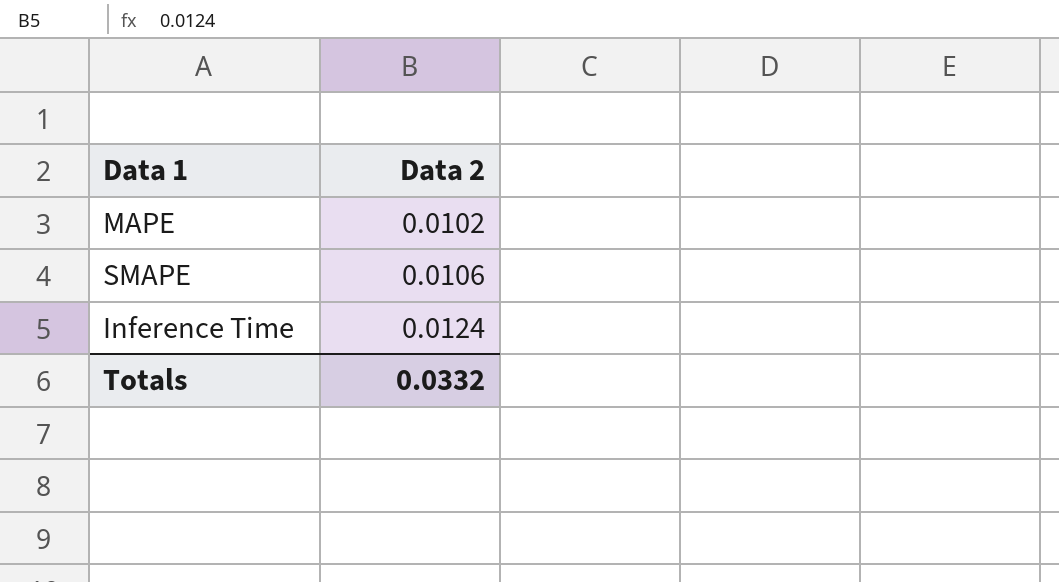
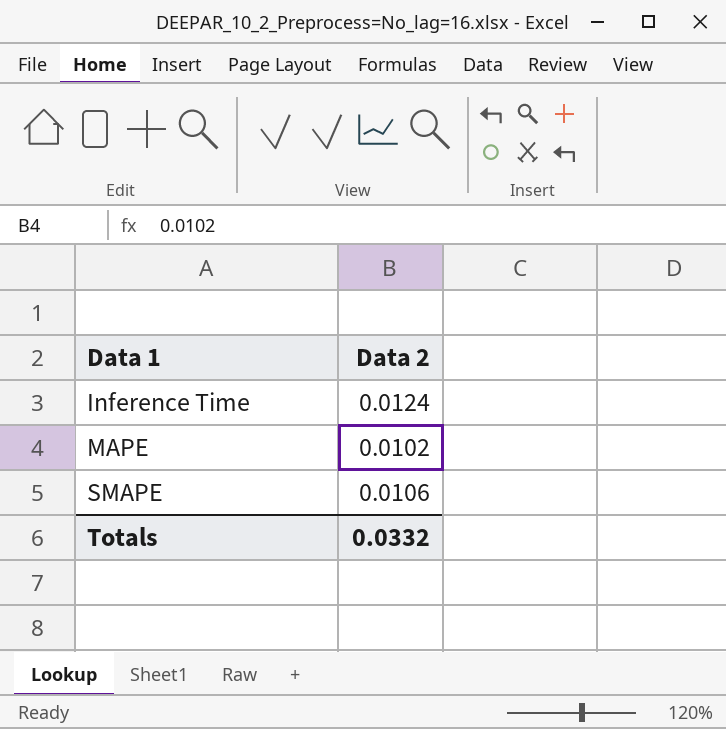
row order: Data 2 ascending -> Data 1 ascending

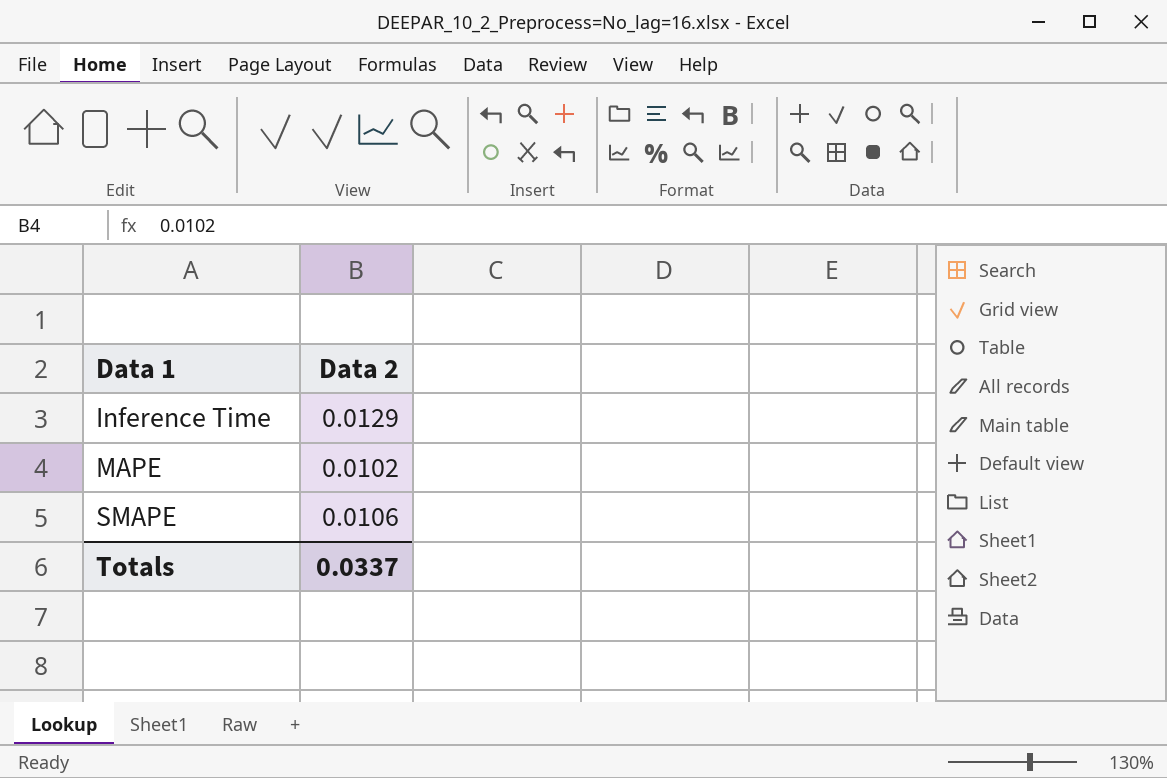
Inference Time | Data 2: 0.0124 -> 0.0129
Totals | Data 2: 0.0332 -> 0.0337

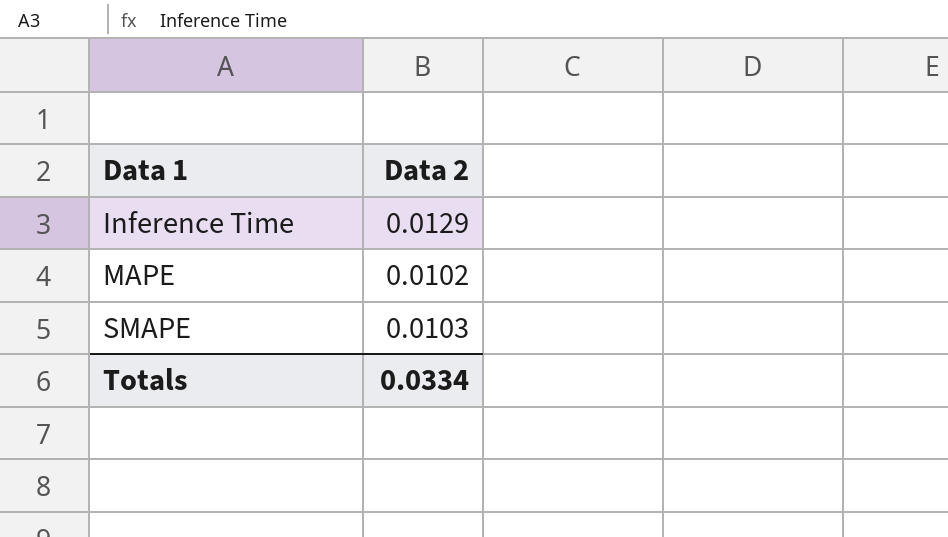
SMAPE | Data 2: 0.0106 -> 0.0103
Totals | Data 2: 0.0337 -> 0.0334

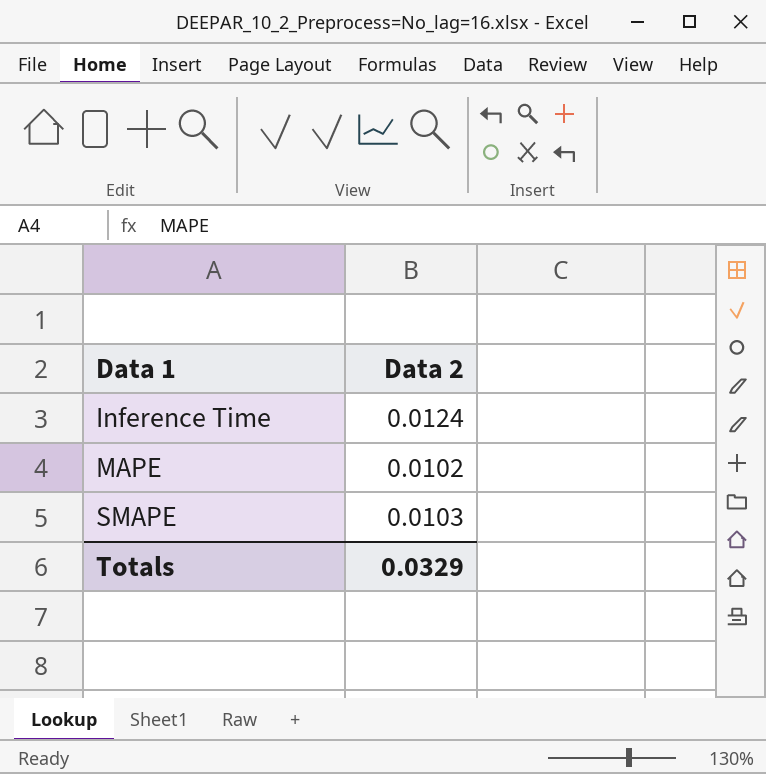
Inference Time | Data 2: 0.0129 -> 0.0124
Totals | Data 2: 0.0334 -> 0.0329

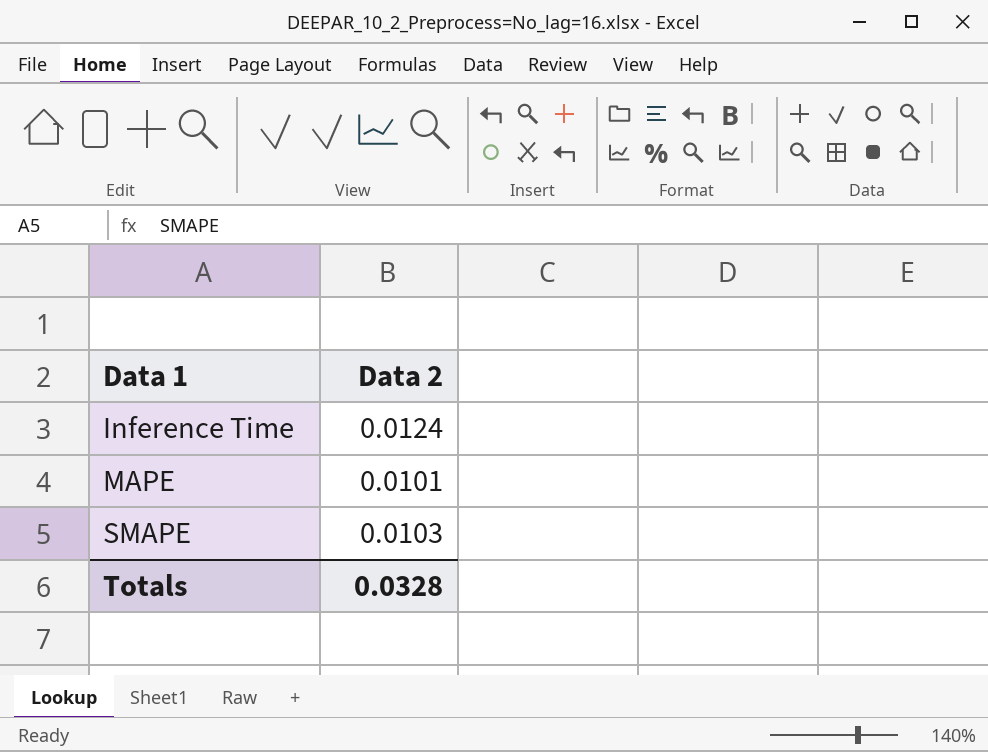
MAPE | Data 2: 0.0102 -> 0.0101
Totals | Data 2: 0.0329 -> 0.0328

